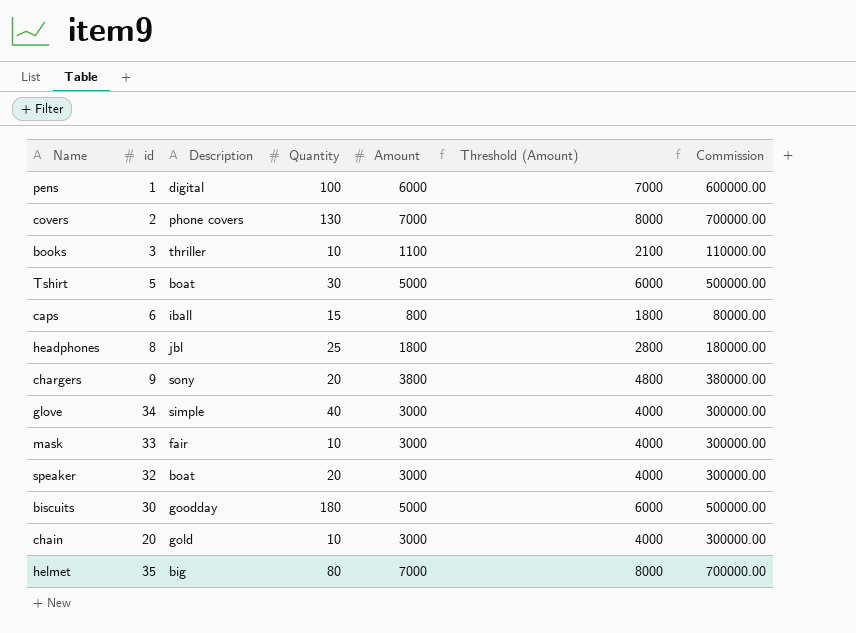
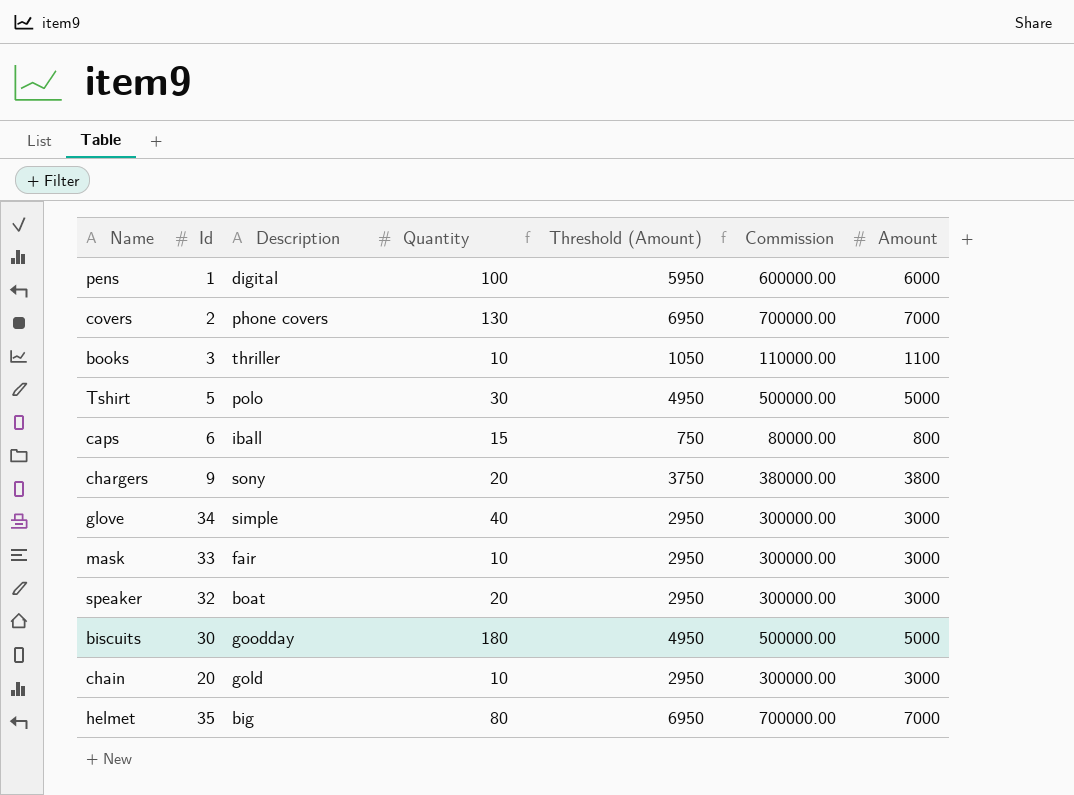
column name: id -> Id
column Threshold (Amount) | formula: [Amount] + 1000 -> [Amount] - 50
column Amount | position: 5 -> 7
row headphones: 8 | jbl | 25 | 1800 | 2800 | 180000.00 -> none
Tshirt | Description: boat -> polo

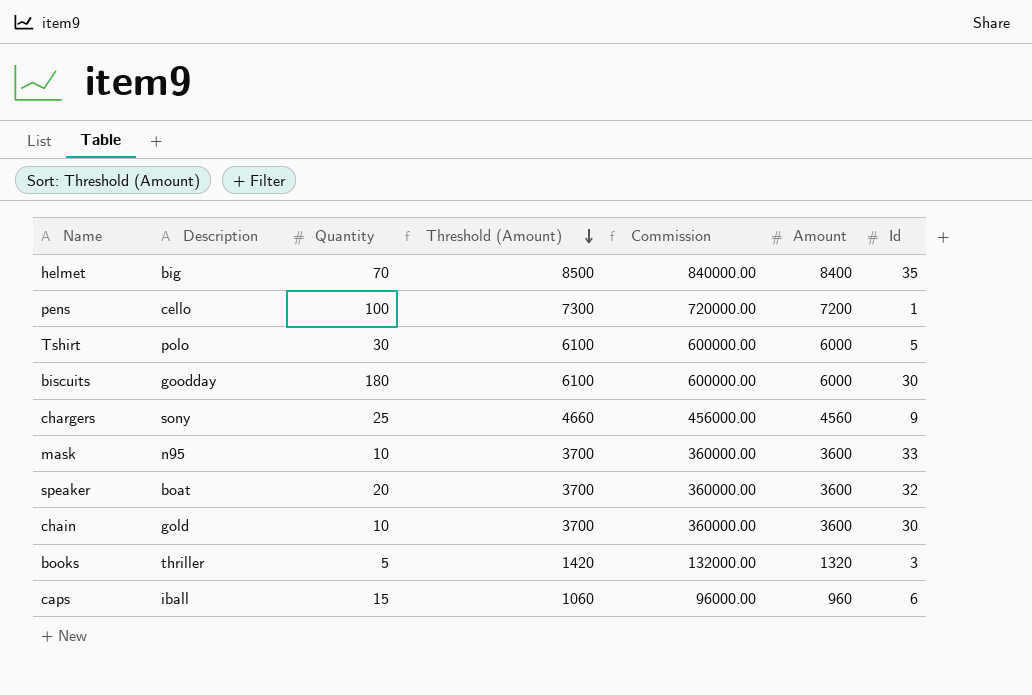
row order: none -> Threshold (Amount) descending
column Threshold (Amount) | formula: [Amount] - 50 -> [Amount] + 100
column Id | position: 2 -> 7
row covers: 2 | phone covers | 130 | 6950 | 700000.00 | 7000 -> none
row glove: 34 | simple | 40 | 2950 | 300000.00 | 3000 -> none
helmet | Quantity: 80 -> 70
helmet | Commission: 700000.00 -> 840000.00
helmet | Amount: 7000 -> 8400
pens | Description: digital -> cello
pens | Commission: 600000.00 -> 720000.00
pens | Amount: 6000 -> 7200
Tshirt | Commission: 500000.00 -> 600000.00
Tshirt | Amount: 5000 -> 6000
biscuits | Commission: 500000.00 -> 600000.00
biscuits | Amount: 5000 -> 6000
chargers | Quantity: 20 -> 25
chargers | Commission: 380000.00 -> 456000.00
chargers | Amount: 3800 -> 4560
mask | Description: fair -> n95
mask | Commission: 300000.00 -> 360000.00
mask | Amount: 3000 -> 3600
speaker | Commission: 300000.00 -> 360000.00
speaker | Amount: 3000 -> 3600
chain | Commission: 300000.00 -> 360000.00
chain | Amount: 3000 -> 3600
chain | Id: 20 -> 30
books | Quantity: 10 -> 5
books | Commission: 110000.00 -> 132000.00
books | Amount: 1100 -> 1320
caps | Commission: 80000.00 -> 96000.00
caps | Amount: 800 -> 960

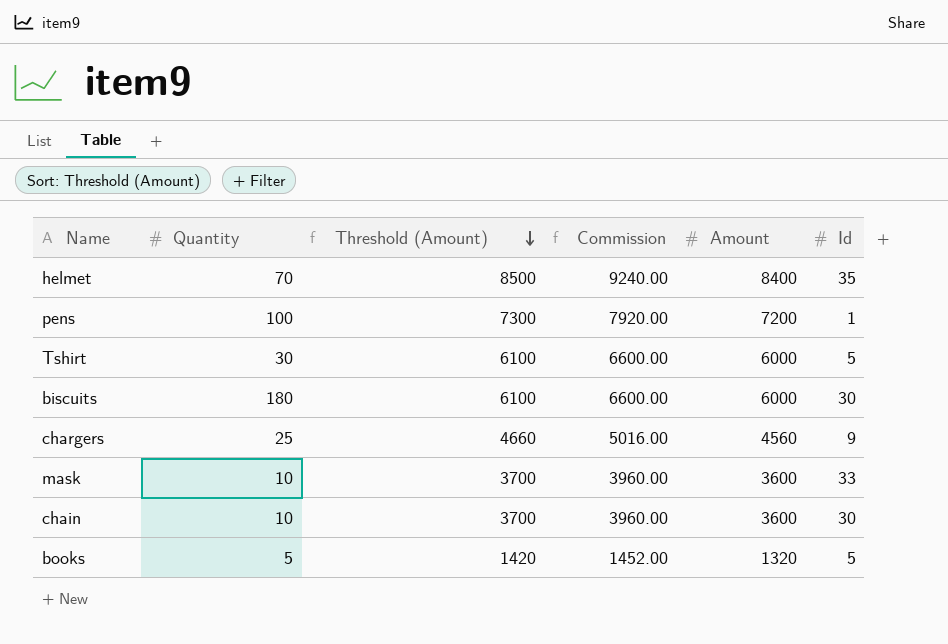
column Description | position: 2 -> none
column Commission | formula: [Amount] * 100 -> [Amount] * 1.1
row speaker: boat | 20 | 3700 | 360000.00 | 3600 | 32 -> none
row caps: iball | 15 | 1060 | 96000.00 | 960 | 6 -> none
books | Id: 3 -> 5

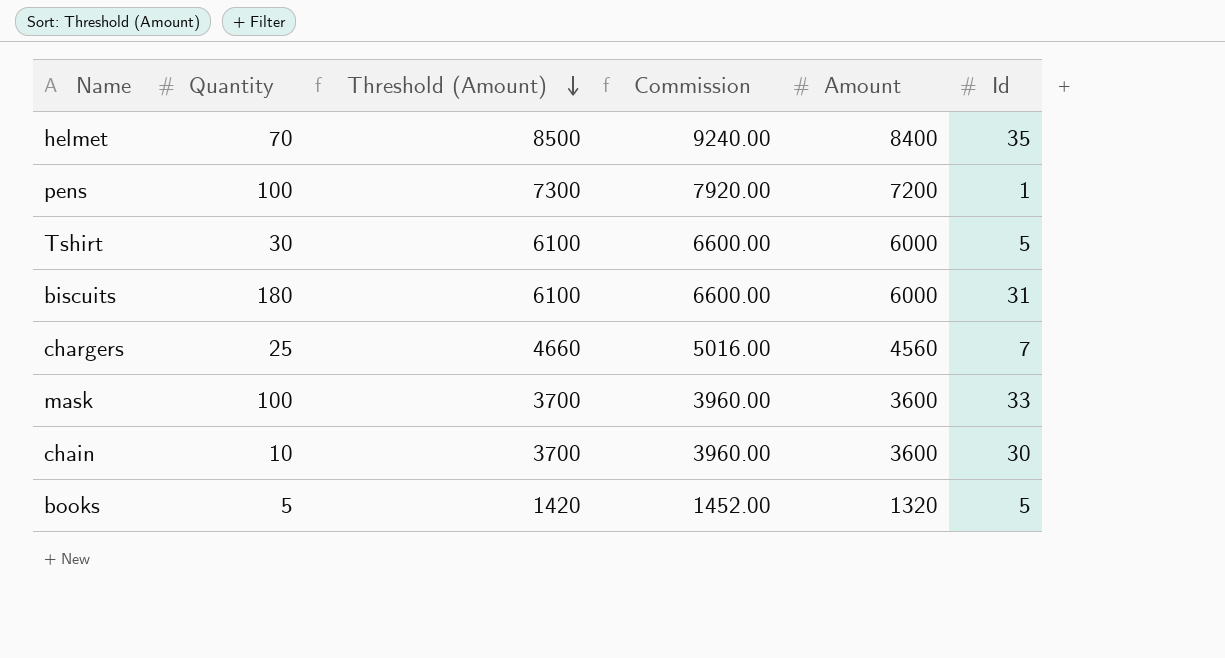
biscuits | Id: 30 -> 31
chargers | Id: 9 -> 7
mask | Quantity: 10 -> 100

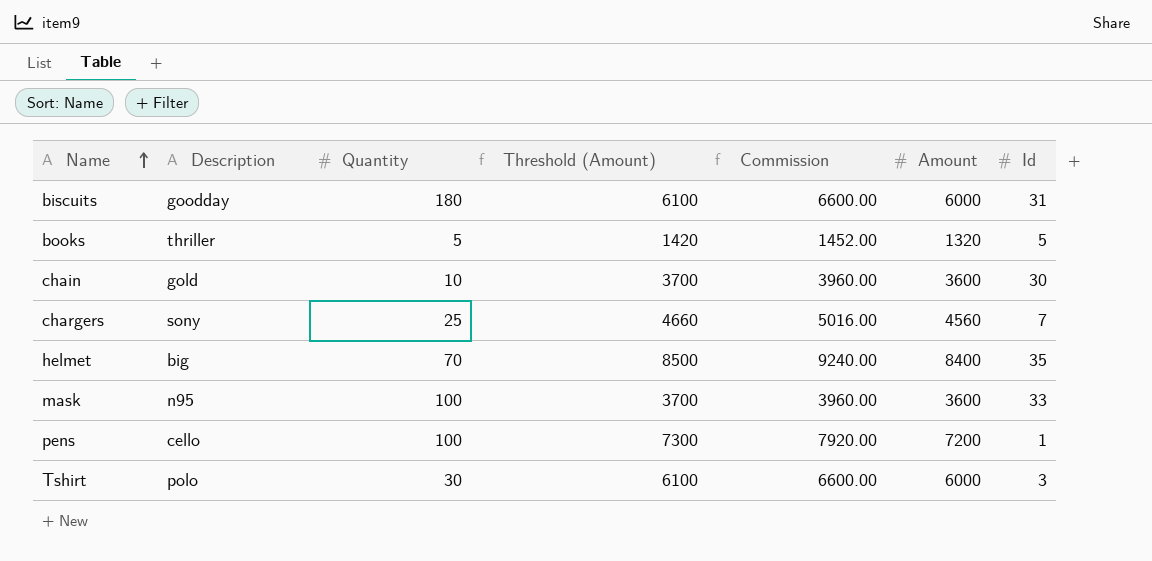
row order: Threshold (Amount) descending -> Name ascending
column Description | position: none -> 2
Tshirt | Id: 5 -> 3

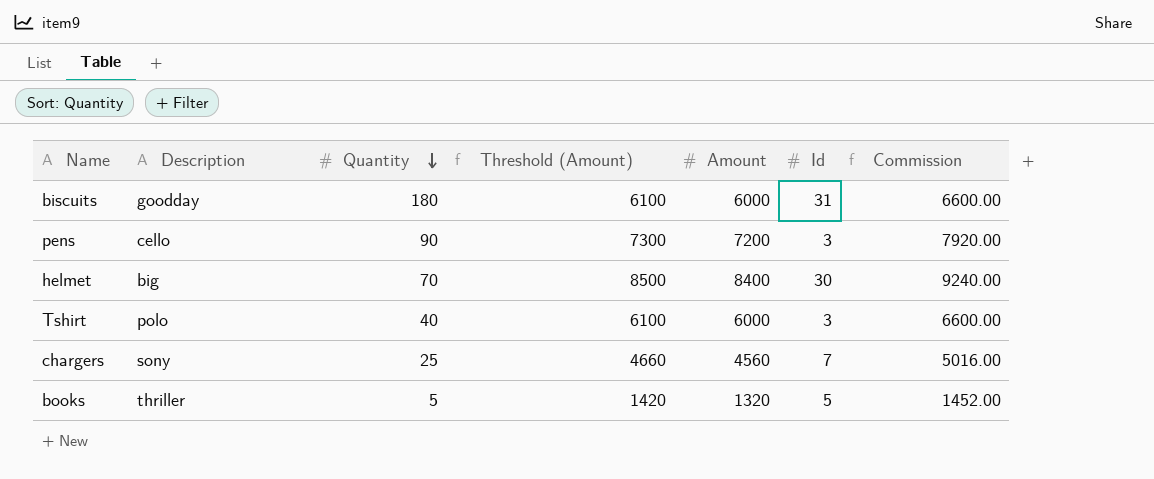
row order: Name ascending -> Quantity descending
column Commission | position: 5 -> 7
row chain: gold | 10 | 3700 | 3960.00 | 3600 | 30 -> none
row mask: n95 | 100 | 3700 | 3960.00 | 3600 | 33 -> none
pens | Quantity: 100 -> 90
pens | Id: 1 -> 3
helmet | Id: 35 -> 30
Tshirt | Quantity: 30 -> 40

